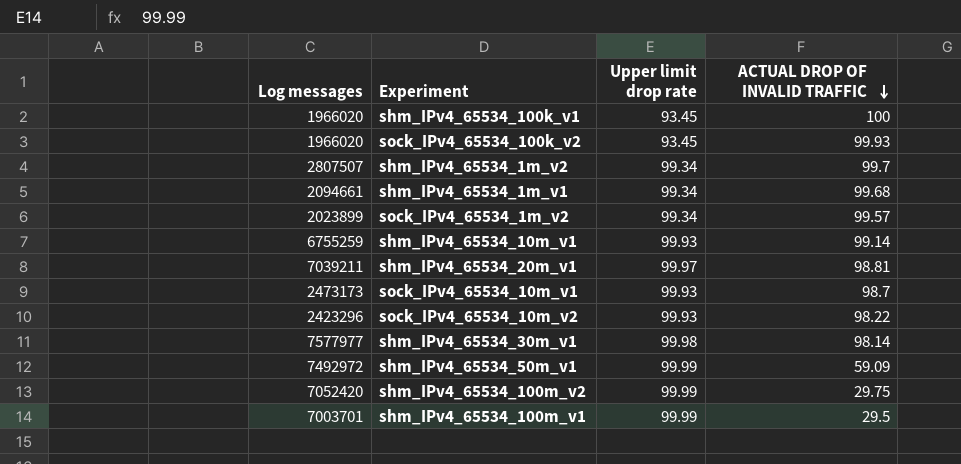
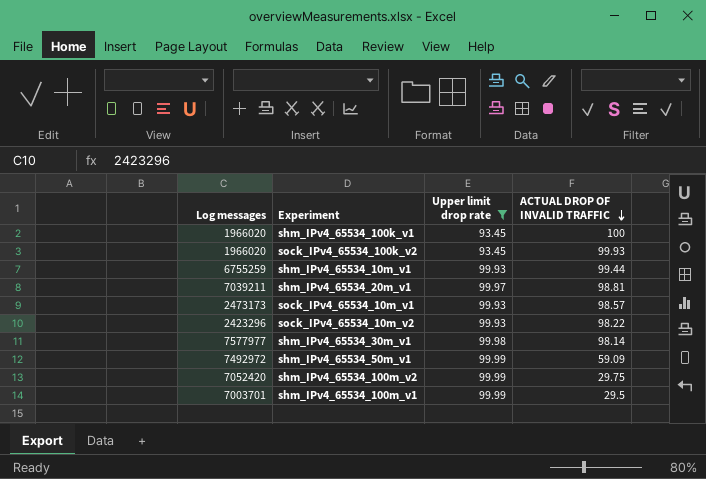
filter: none -> Upper limit drop rate != 99.34
shm_IPv4_65534_10m_v1 | ACTUAL DROP OF INVALID TRAFFIC: 99.14 -> 99.44
sock_IPv4_65534_10m_v1 | ACTUAL DROP OF INVALID TRAFFIC: 98.7 -> 98.57

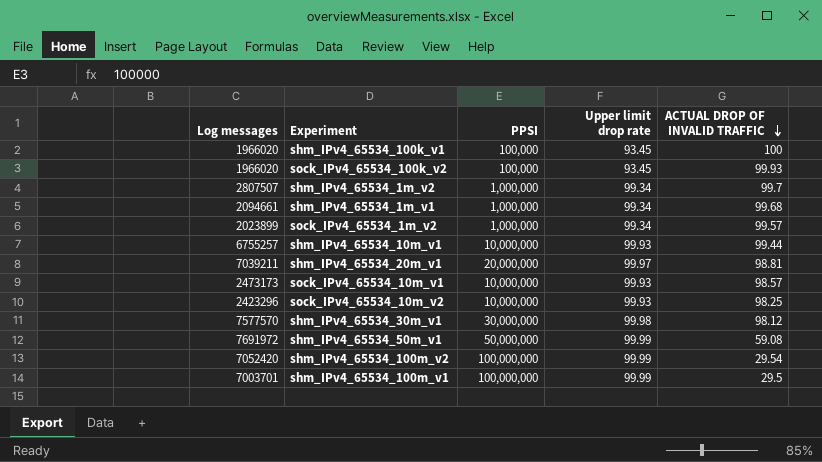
filter: Upper limit drop rate != 99.34 -> none
column PPSI | position: none -> 3
shm_IPv4_65534_10m_v1 | Log messages: 6755259 -> 6755257
sock_IPv4_65534_10m_v2 | ACTUAL DROP OF INVALID TRAFFIC: 98.22 -> 98.25
shm_IPv4_65534_30m_v1 | Log messages: 7577977 -> 7577570
shm_IPv4_65534_30m_v1 | ACTUAL DROP OF INVALID TRAFFIC: 98.14 -> 98.12
shm_IPv4_65534_50m_v1 | Log messages: 7492972 -> 7691972
shm_IPv4_65534_50m_v1 | ACTUAL DROP OF INVALID TRAFFIC: 59.09 -> 59.08
shm_IPv4_65534_100m_v2 | ACTUAL DROP OF INVALID TRAFFIC: 29.75 -> 29.54

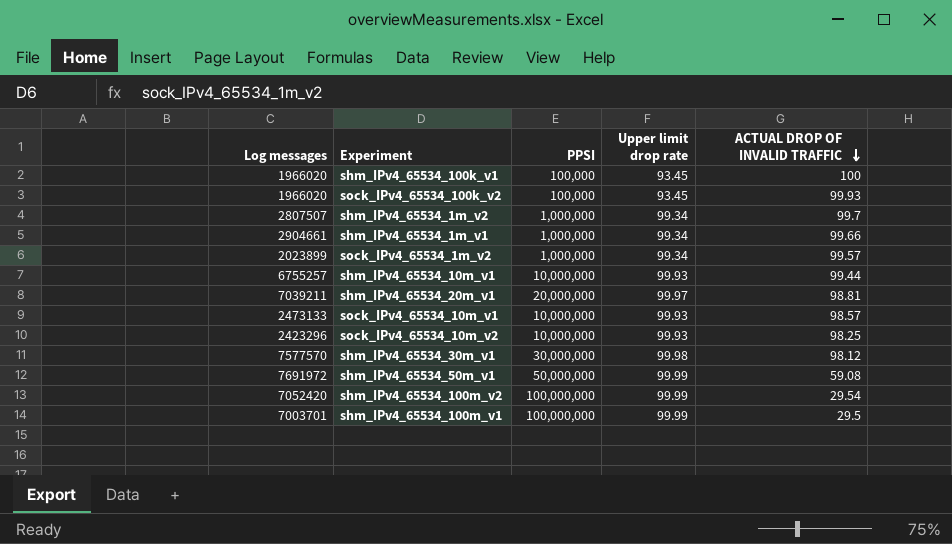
shm_IPv4_65534_1m_v1 | Log messages: 2094661 -> 2904661
shm_IPv4_65534_1m_v1 | ACTUAL DROP OF INVALID TRAFFIC: 99.68 -> 99.66
sock_IPv4_65534_10m_v1 | Log messages: 2473173 -> 2473133

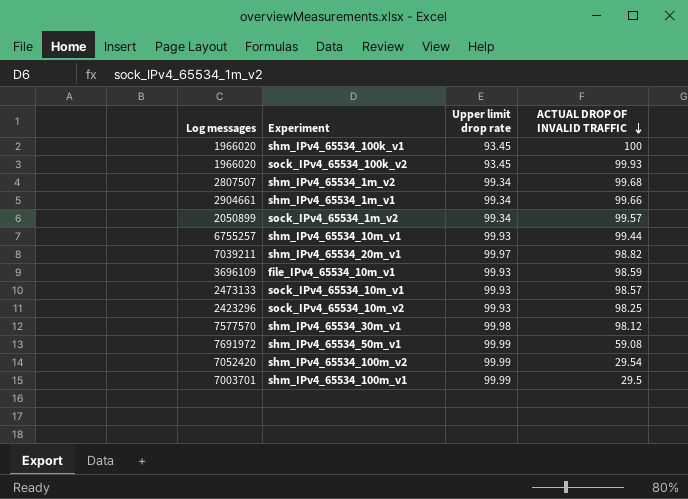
column PPSI | position: 3 -> none
shm_IPv4_65534_1m_v2 | ACTUAL DROP OF INVALID TRAFFIC: 99.7 -> 99.68
sock_IPv4_65534_1m_v2 | Log messages: 2023899 -> 2050899
shm_IPv4_65534_20m_v1 | ACTUAL DROP OF INVALID TRAFFIC: 98.81 -> 98.82
row file_IPv4_65534_10m_v1: none -> 3696109 | 99.93 | 98.59

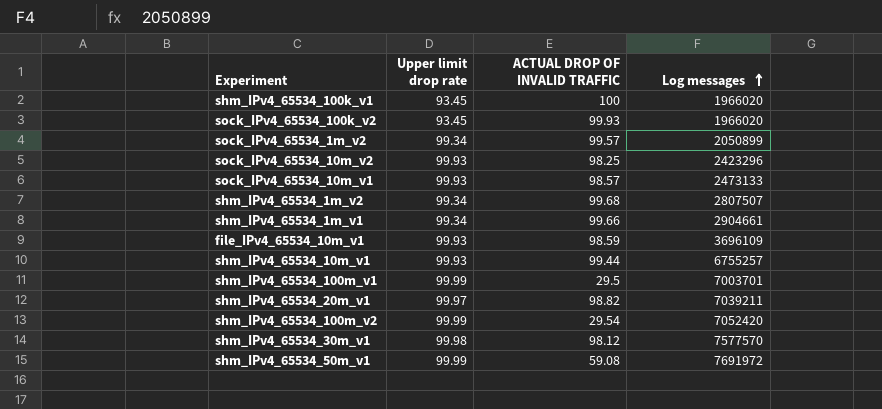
row order: ACTUAL DROP OF INVALID TRAFFIC descending -> Log messages ascending
column Log messages | position: 1 -> 4

